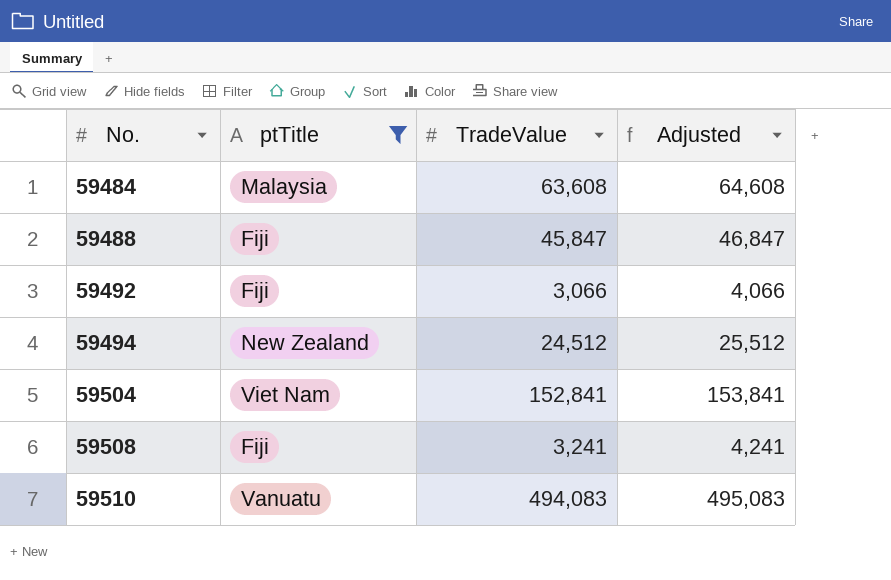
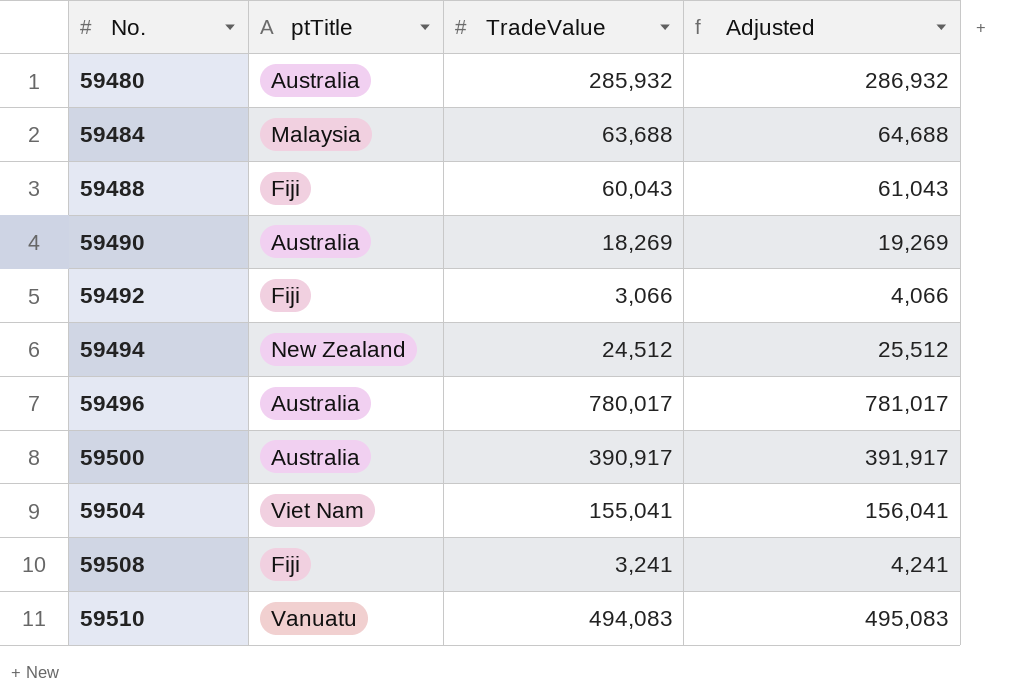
filter: ptTitle != Australia -> none
59484 | TradeValue: 63,608 -> 63,688
59484 | Adjusted: 64,608 -> 64,688
59488 | TradeValue: 45,847 -> 60,043
59488 | Adjusted: 46,847 -> 61,043
59504 | TradeValue: 152,841 -> 155,041
59504 | Adjusted: 153,841 -> 156,041

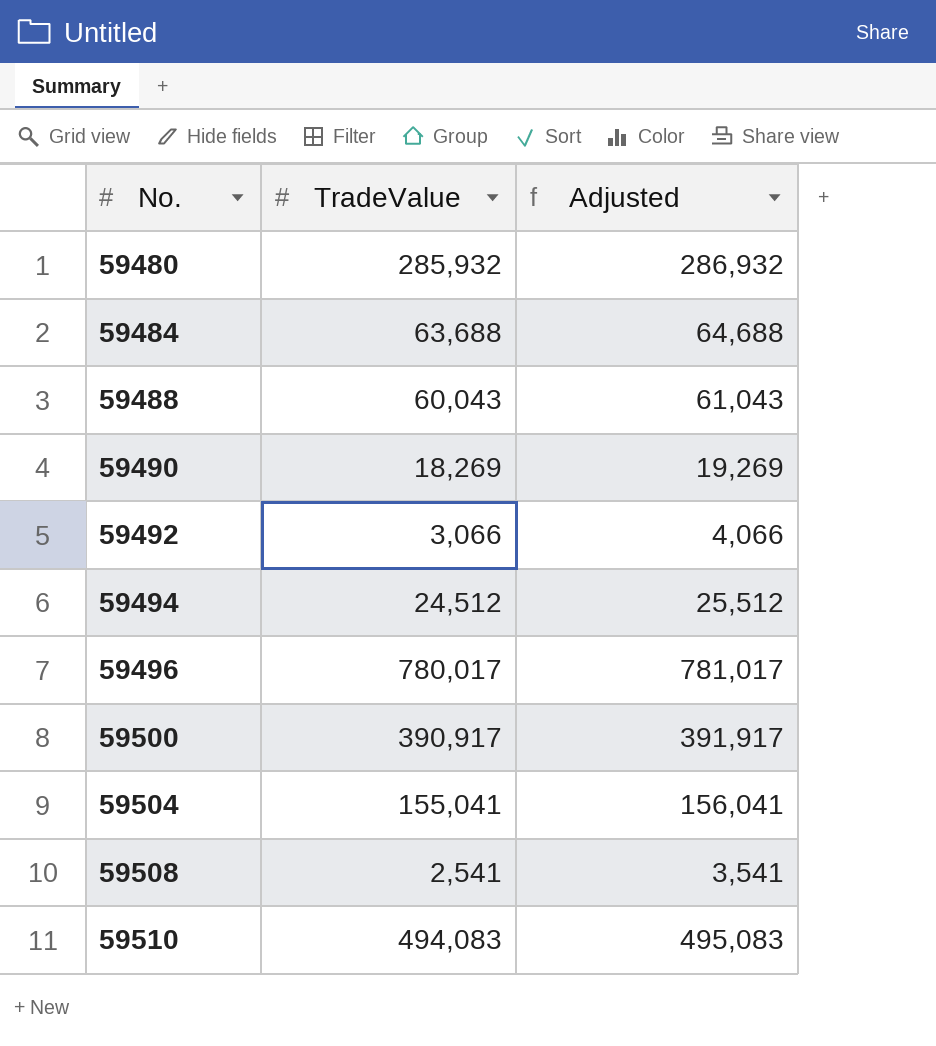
column ptTitle | position: 2 -> none
59508 | TradeValue: 3,241 -> 2,541
59508 | Adjusted: 4,241 -> 3,541

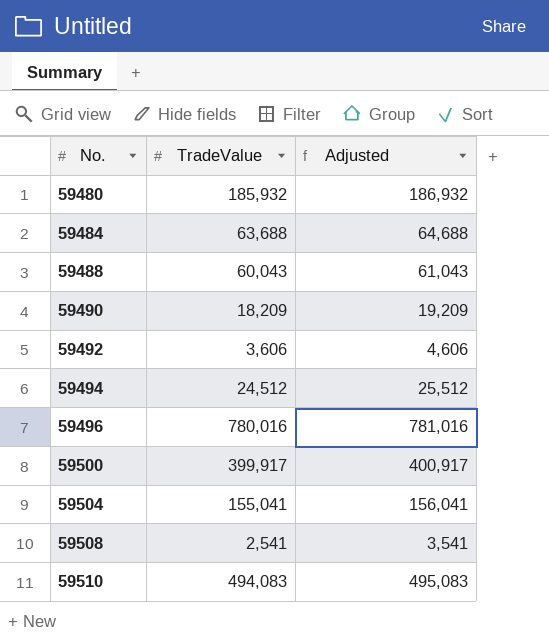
59480 | TradeValue: 285,932 -> 185,932
59480 | Adjusted: 286,932 -> 186,932
59490 | TradeValue: 18,269 -> 18,209
59490 | Adjusted: 19,269 -> 19,209
59492 | TradeValue: 3,066 -> 3,606
59492 | Adjusted: 4,066 -> 4,606
59496 | TradeValue: 780,017 -> 780,016
59496 | Adjusted: 781,017 -> 781,016
59500 | TradeValue: 390,917 -> 399,917
59500 | Adjusted: 391,917 -> 400,917

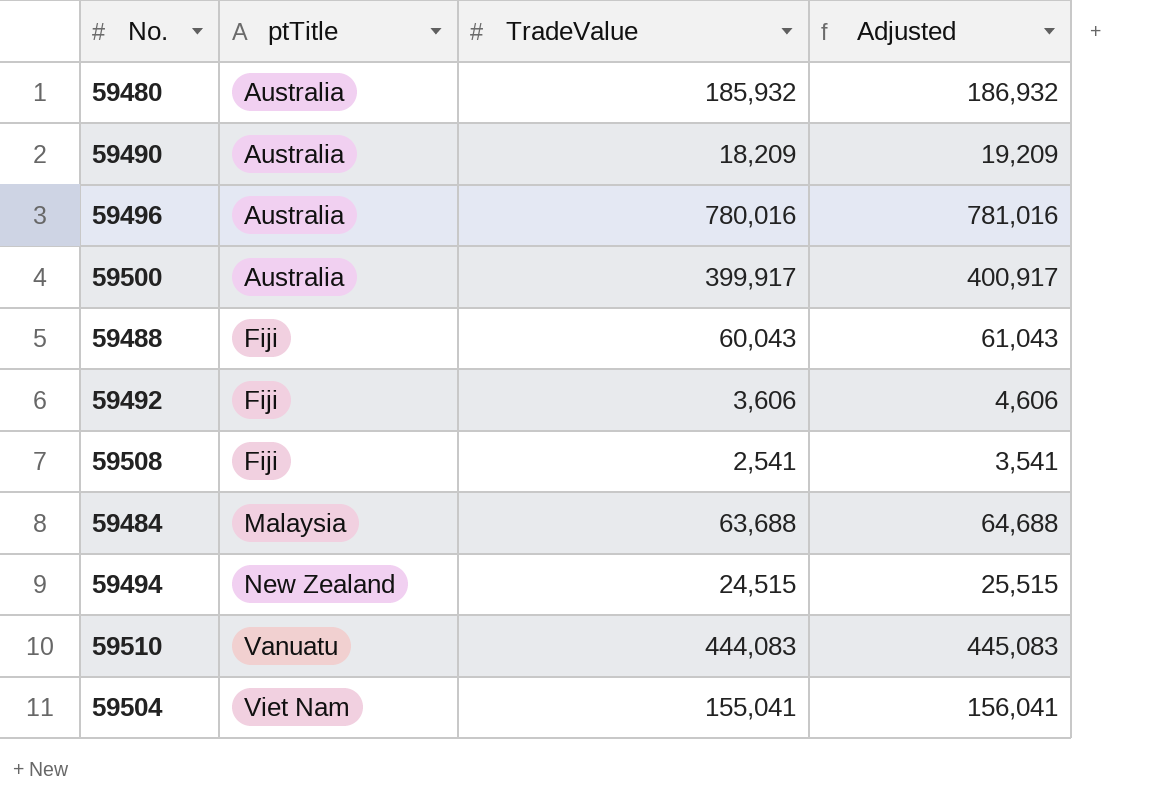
row order: No. ascending -> ptTitle ascending
column ptTitle | position: none -> 2
59494 | TradeValue: 24,512 -> 24,515
59494 | Adjusted: 25,512 -> 25,515
59510 | TradeValue: 494,083 -> 444,083
59510 | Adjusted: 495,083 -> 445,083

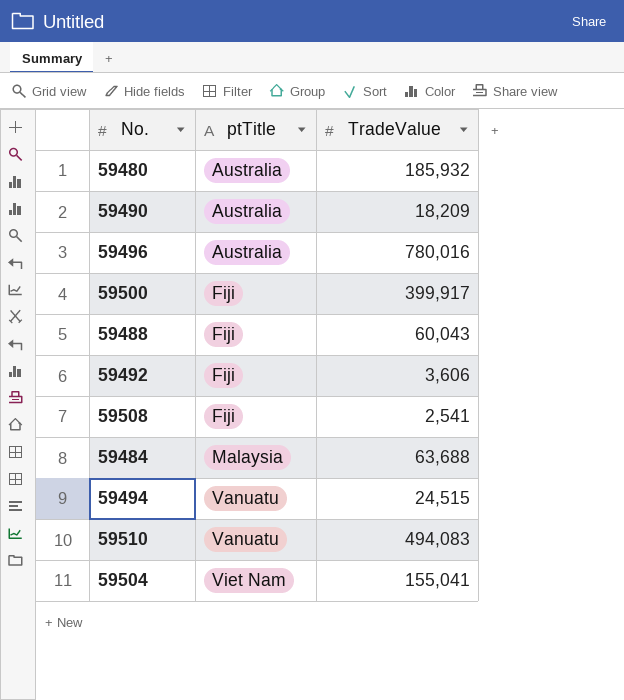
column Adjusted | formula: [TradeValue] + 1000 -> none
59500 | ptTitle: Australia -> Fiji
59494 | ptTitle: New Zealand -> Vanuatu
59510 | TradeValue: 444,083 -> 494,083

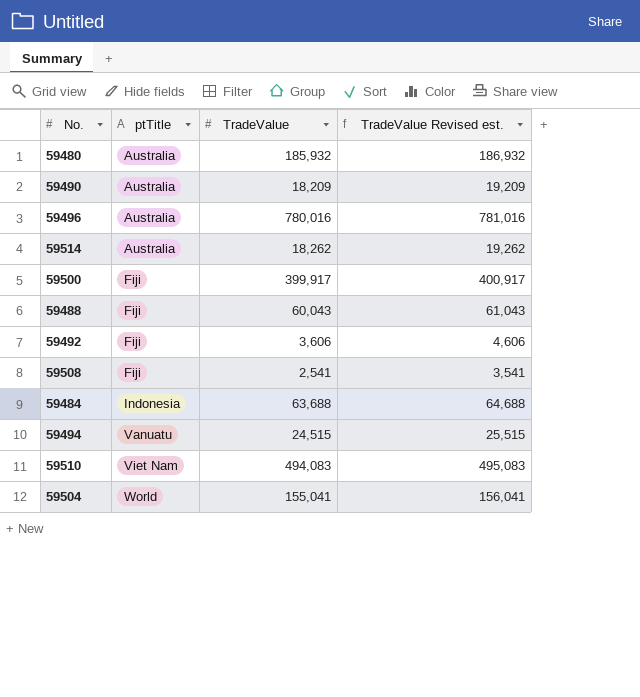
column TradeValue Revised est. | formula: none -> [TradeValue] + 1000
row 59514: none -> Australia | 18,262 | 19,262
59484 | ptTitle: Malaysia -> Indonesia
59510 | ptTitle: Vanuatu -> Viet Nam
59504 | ptTitle: Viet Nam -> World

